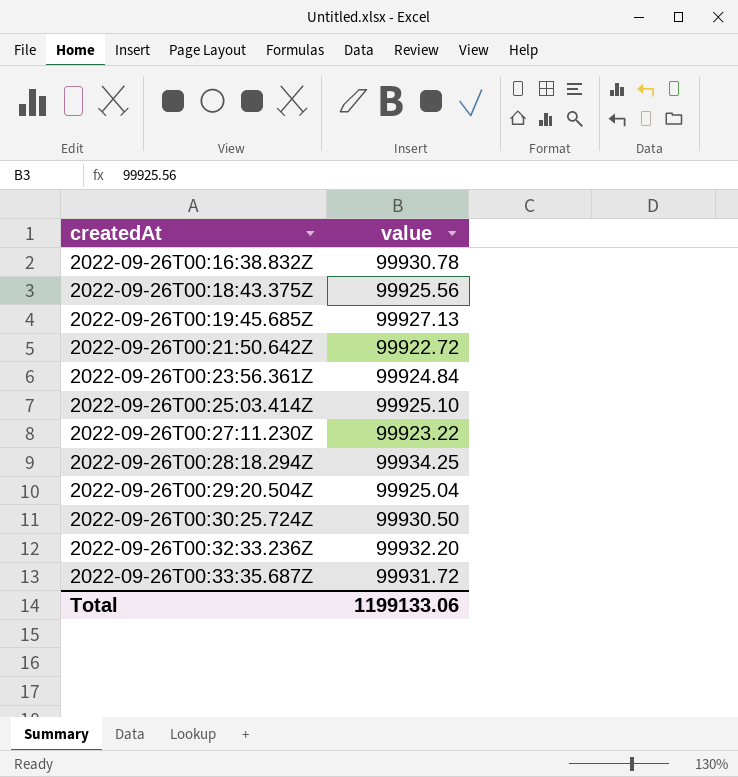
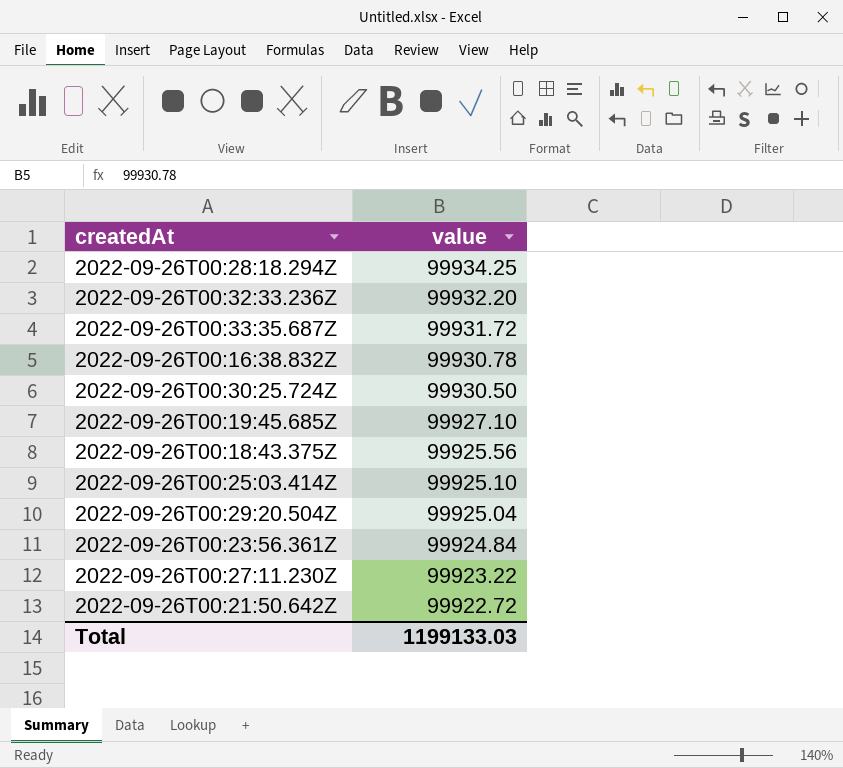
row order: createdAt ascending -> value descending
2022-09-26T00:19:45.685Z | value: 99927.13 -> 99927.10
Total | value: 1199133.06 -> 1199133.03

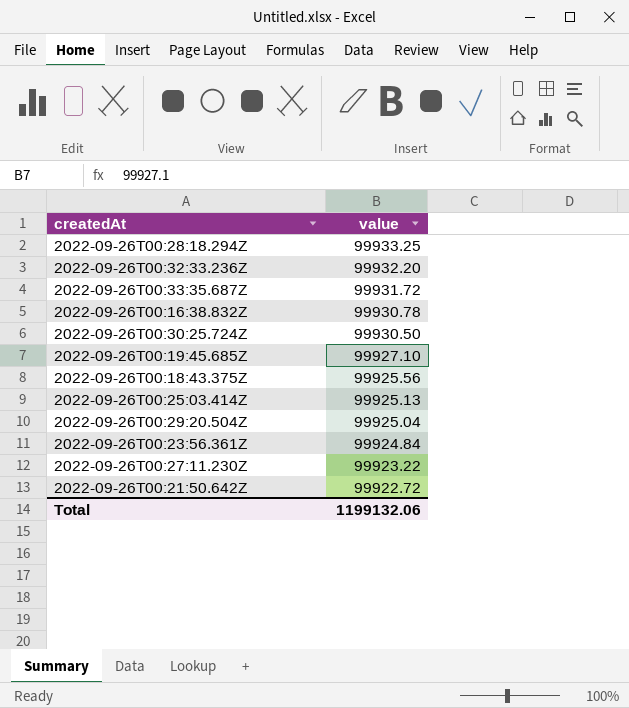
2022-09-26T00:28:18.294Z | value: 99934.25 -> 99933.25
2022-09-26T00:25:03.414Z | value: 99925.10 -> 99925.13
Total | value: 1199133.03 -> 1199132.06

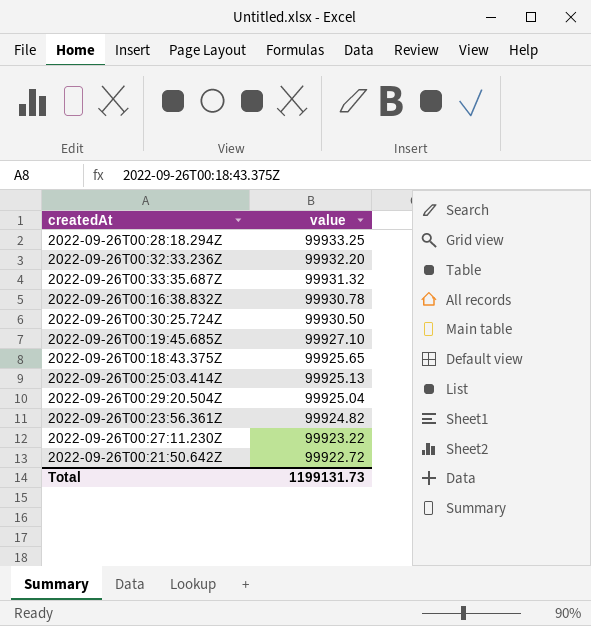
2022-09-26T00:33:35.687Z | value: 99931.72 -> 99931.32
2022-09-26T00:18:43.375Z | value: 99925.56 -> 99925.65
2022-09-26T00:23:56.361Z | value: 99924.84 -> 99924.82
Total | value: 1199132.06 -> 1199131.73

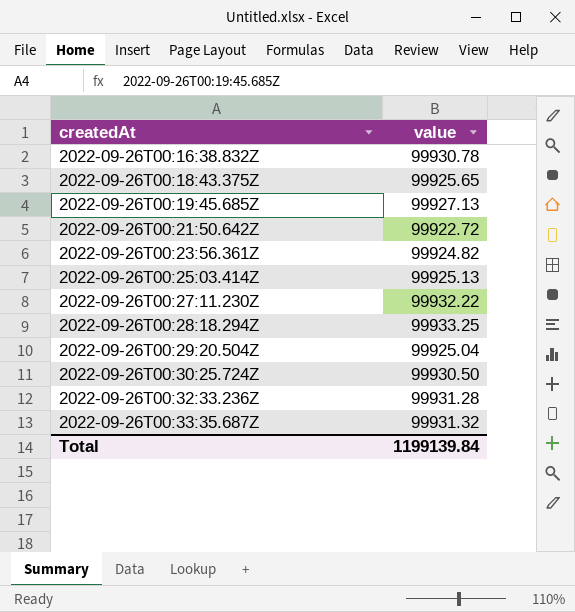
row order: value descending -> createdAt ascending
2022-09-26T00:19:45.685Z | value: 99927.10 -> 99927.13
2022-09-26T00:27:11.230Z | value: 99923.22 -> 99932.22
2022-09-26T00:32:33.236Z | value: 99932.20 -> 99931.28
Total | value: 1199131.73 -> 1199139.84

